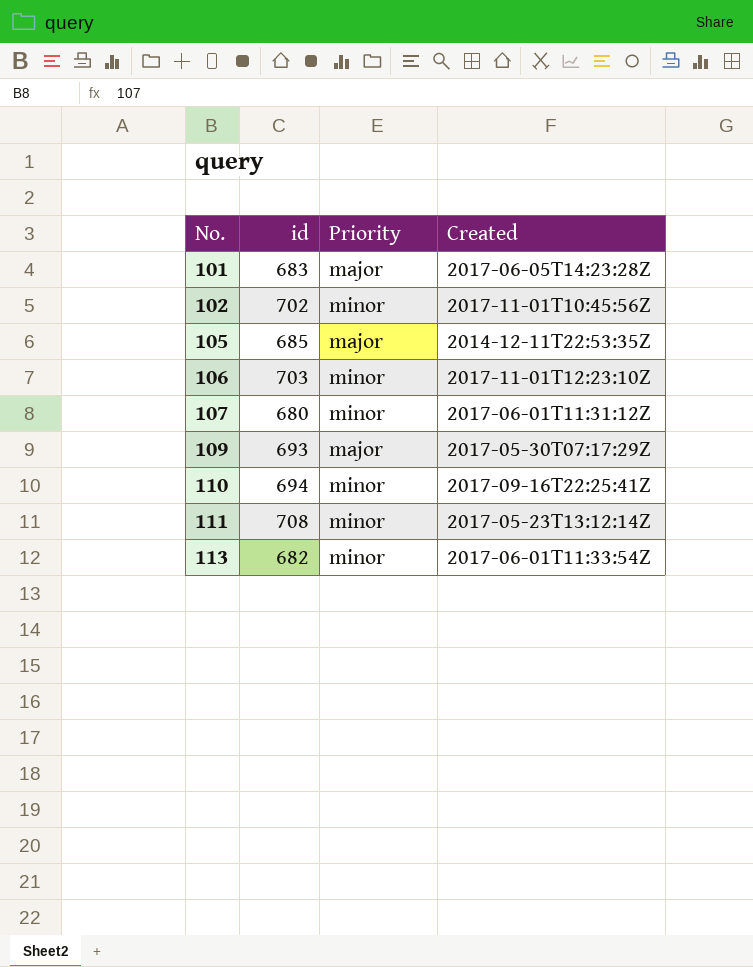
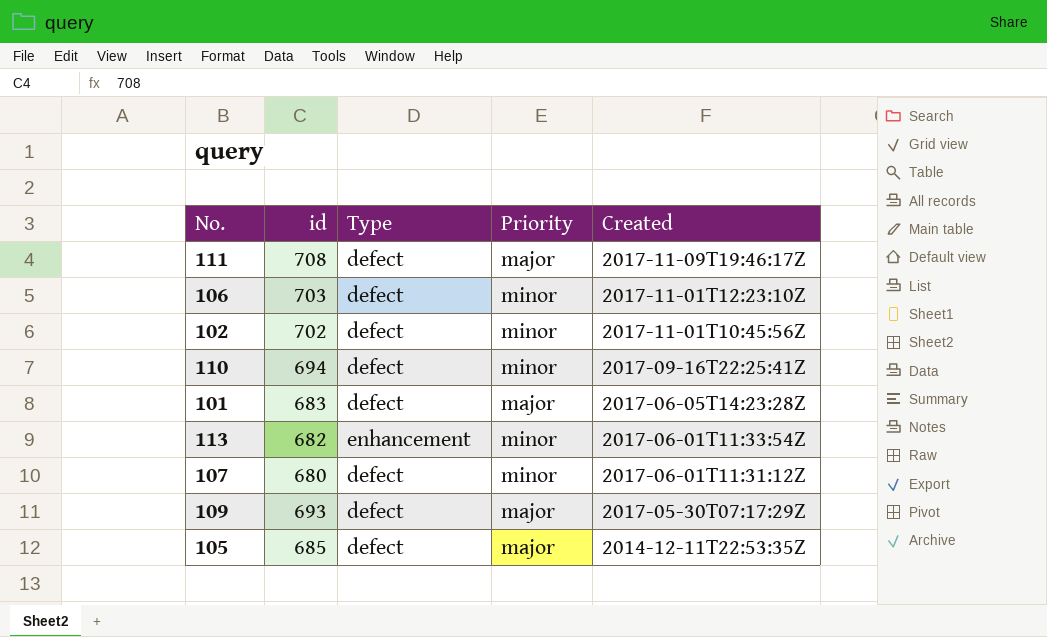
row order: No. ascending -> Created descending
column Type | position: none -> 3
111 | Priority: minor -> major
111 | Created: 2017-05-23T13:12:14Z -> 2017-11-09T19:46:17Z

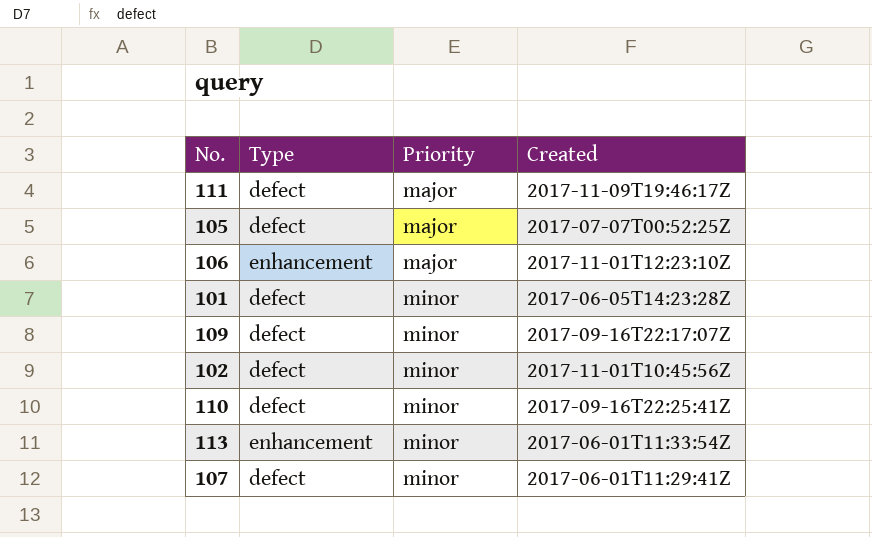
row order: Created descending -> Priority ascending
column id | position: 2 -> none
105 | Created: 2014-12-11T22:53:35Z -> 2017-07-07T00:52:25Z
106 | Type: defect -> enhancement
106 | Priority: minor -> major
101 | Priority: major -> minor
109 | Priority: major -> minor
109 | Created: 2017-05-30T07:17:29Z -> 2017-09-16T22:17:07Z
107 | Created: 2017-06-01T11:31:12Z -> 2017-06-01T11:29:41Z

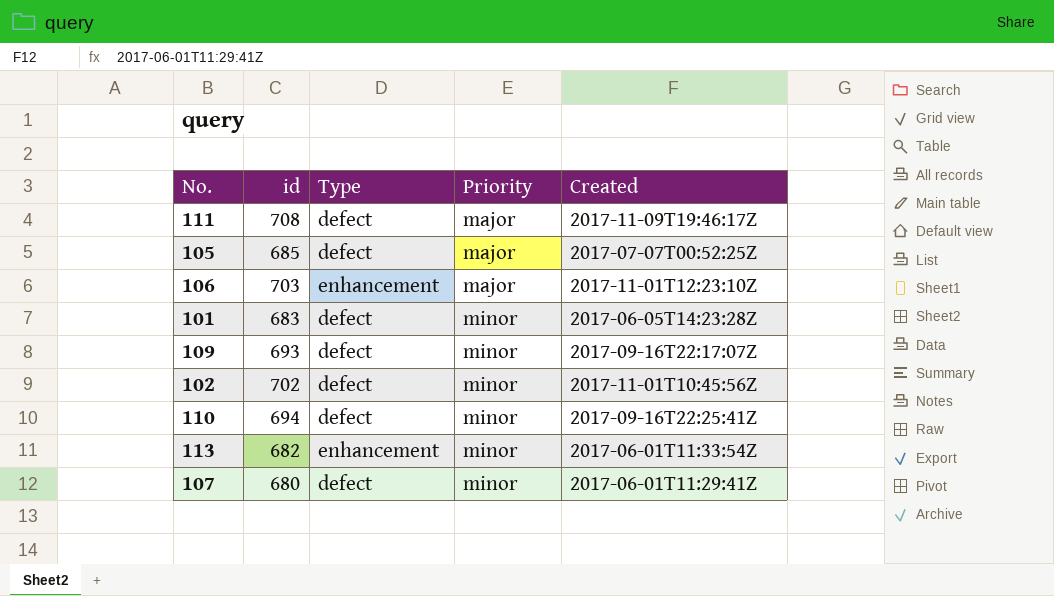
column id | position: none -> 2

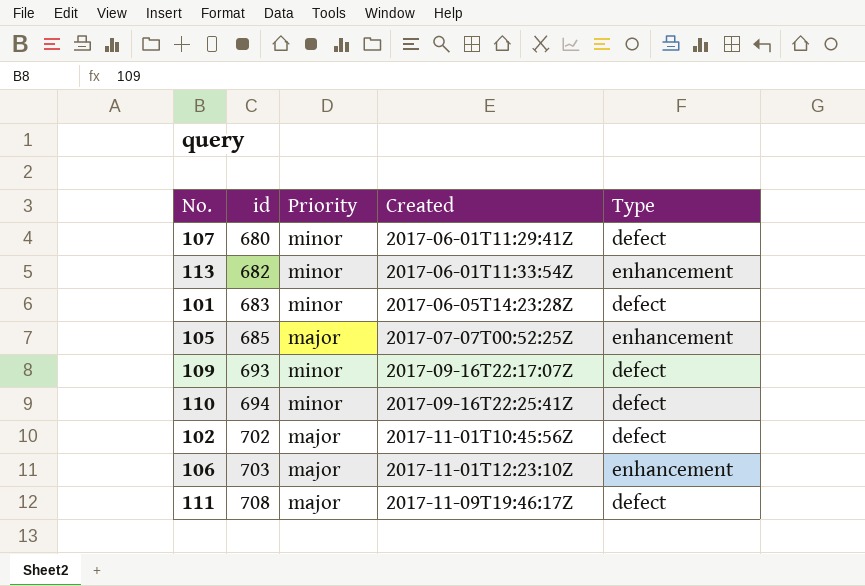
row order: Priority ascending -> id ascending
column Type | position: 3 -> 5
105 | Type: defect -> enhancement
102 | Priority: minor -> major

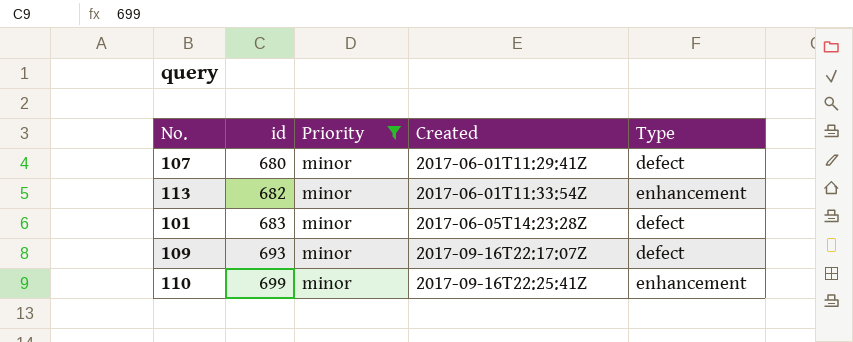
filter: none -> Priority = minor
110 | id: 694 -> 699
110 | Type: defect -> enhancement

